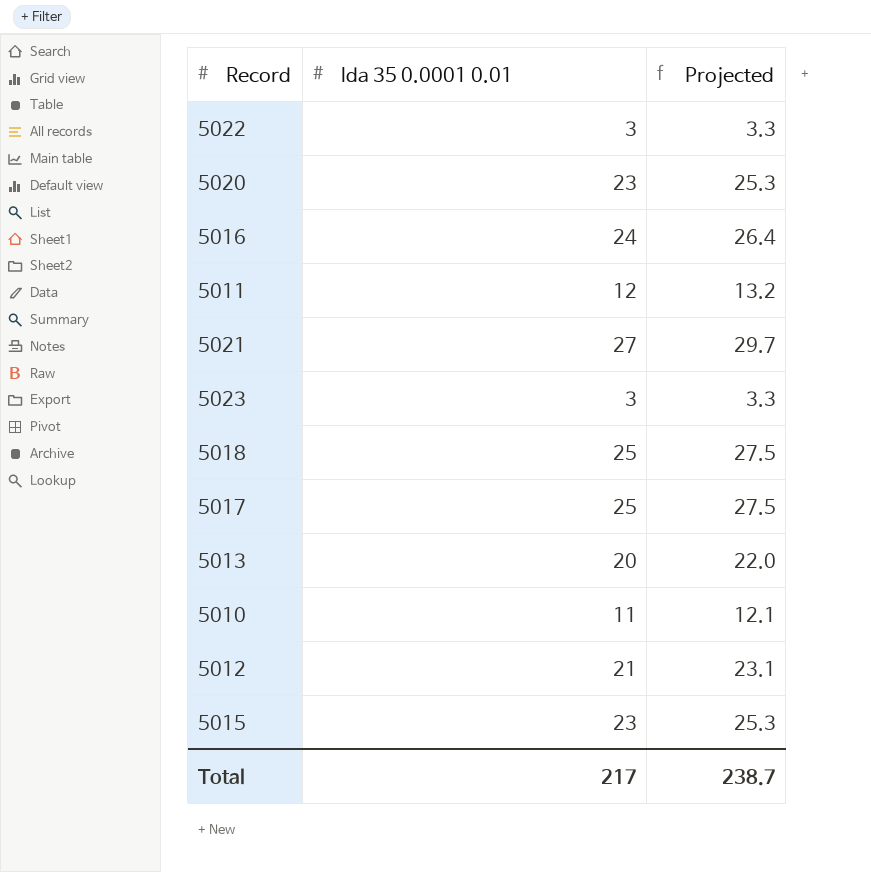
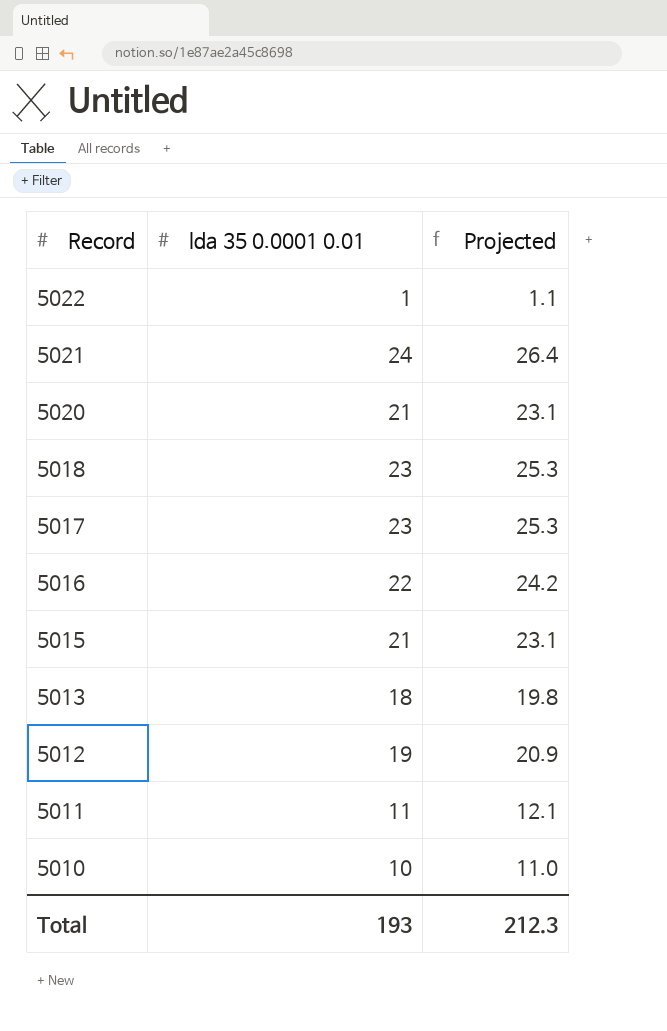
row order: none -> Record descending
row 5023: 3 | 3.3 -> none
5022 | lda 35 0.0001 0.01: 3 -> 1
5022 | Projected: 3.3 -> 1.1
5021 | lda 35 0.0001 0.01: 27 -> 24
5021 | Projected: 29.7 -> 26.4
5020 | lda 35 0.0001 0.01: 23 -> 21
5020 | Projected: 25.3 -> 23.1
5018 | lda 35 0.0001 0.01: 25 -> 23
5018 | Projected: 27.5 -> 25.3
5017 | lda 35 0.0001 0.01: 25 -> 23
5017 | Projected: 27.5 -> 25.3
5016 | lda 35 0.0001 0.01: 24 -> 22
5016 | Projected: 26.4 -> 24.2
5015 | lda 35 0.0001 0.01: 23 -> 21
5015 | Projected: 25.3 -> 23.1
5013 | lda 35 0.0001 0.01: 20 -> 18
5013 | Projected: 22.0 -> 19.8
5012 | lda 35 0.0001 0.01: 21 -> 19
5012 | Projected: 23.1 -> 20.9
5011 | lda 35 0.0001 0.01: 12 -> 11
5011 | Projected: 13.2 -> 12.1
5010 | lda 35 0.0001 0.01: 11 -> 10
5010 | Projected: 12.1 -> 11.0
Total | lda 35 0.0001 0.01: 217 -> 193
Total | Projected: 238.7 -> 212.3

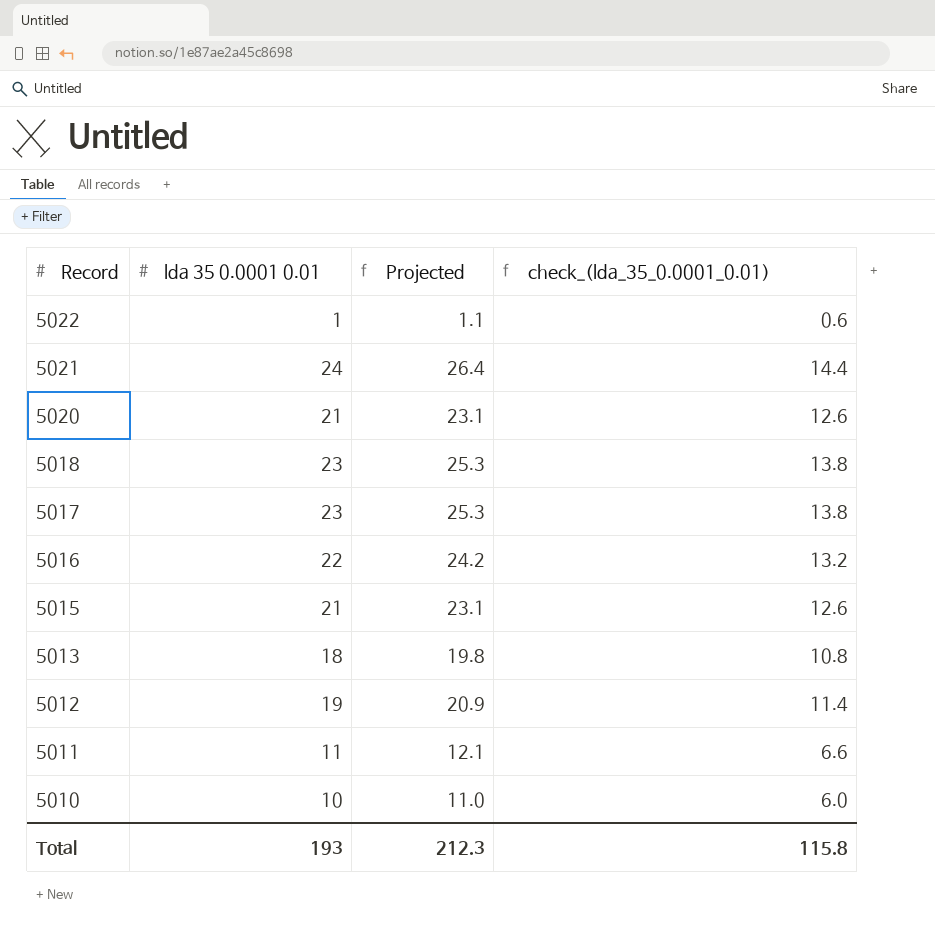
column check_(lda_35_0.0001_0.01) | formula: none -> [lda 35 0.0001 0.01] * 0.6

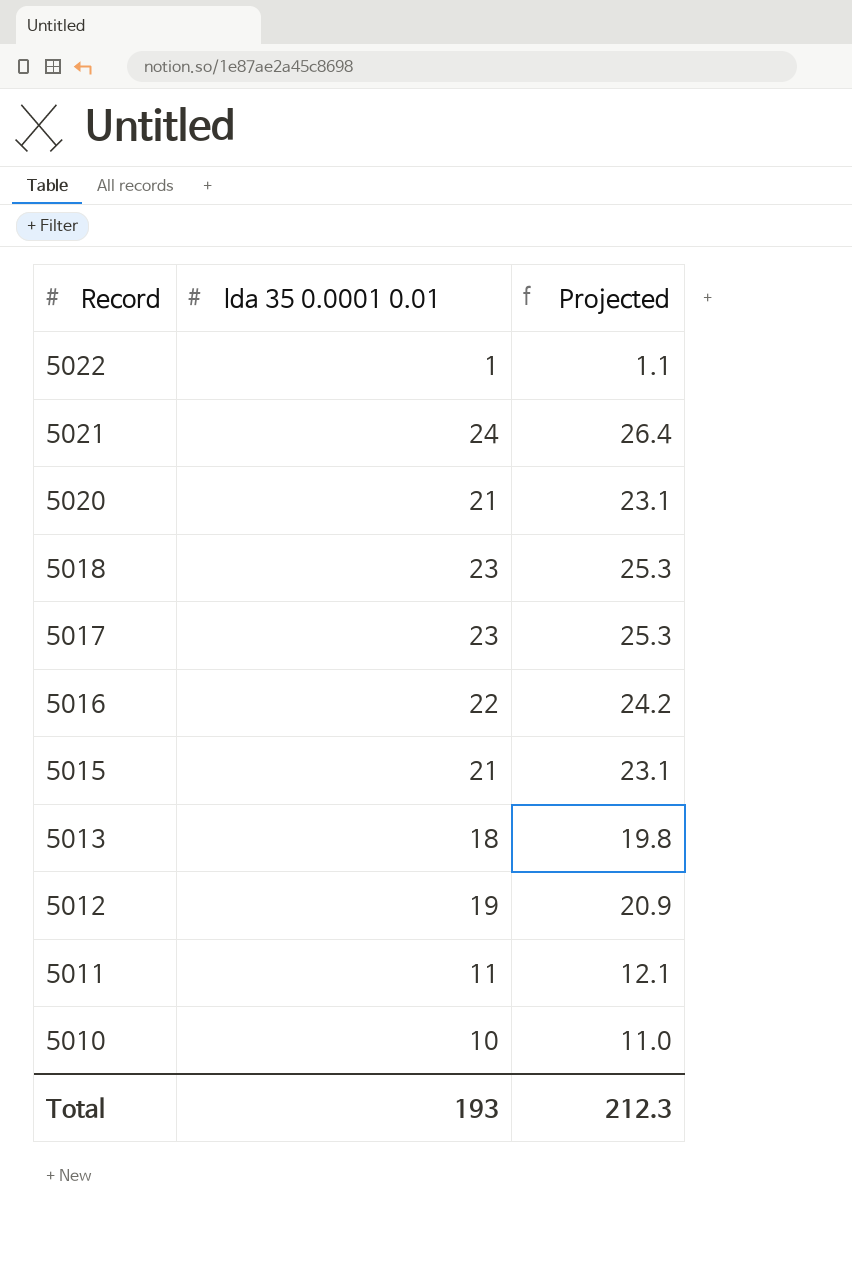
column check_(lda_35_0.0001_0.01) | formula: [lda 35 0.0001 0.01] * 0.6 -> none

